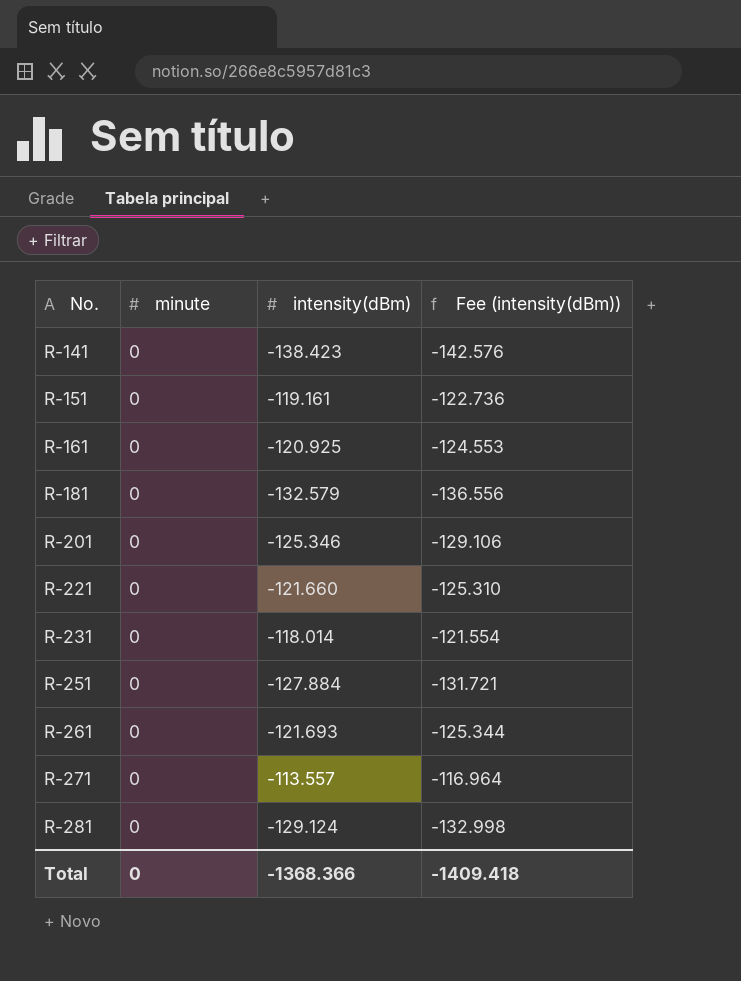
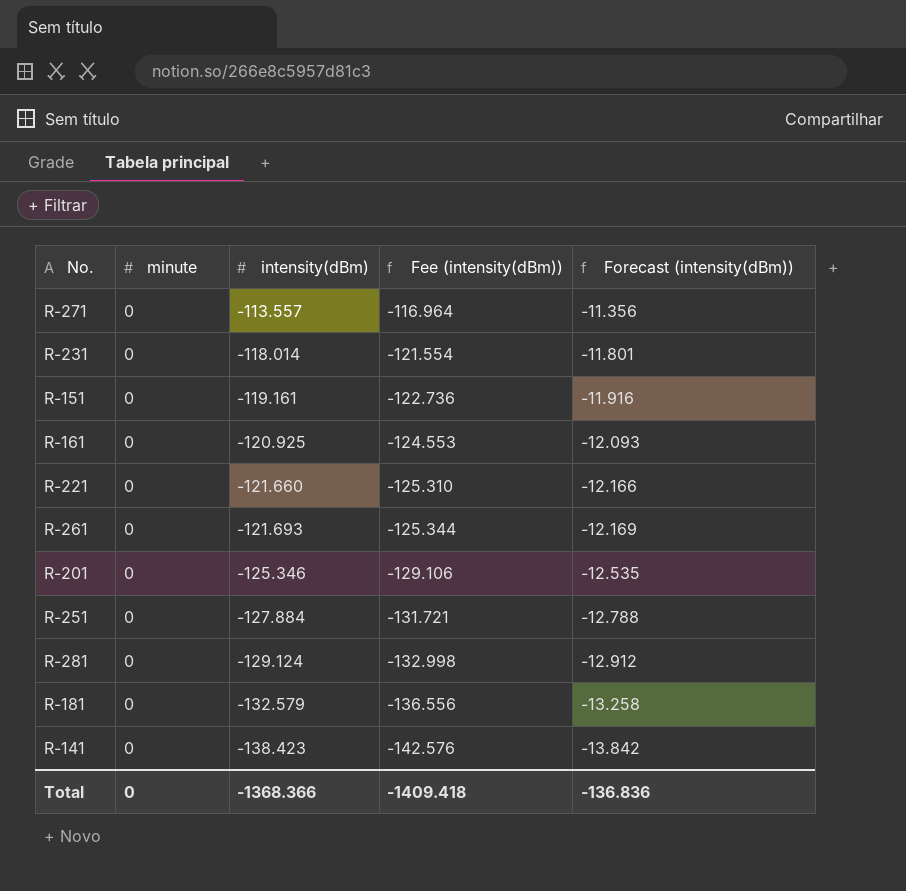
row order: No. ascending -> intensity(dBm) descending
column Forecast (intensity(dBm)) | formula: none -> [intensity(dBm)] * 0.1

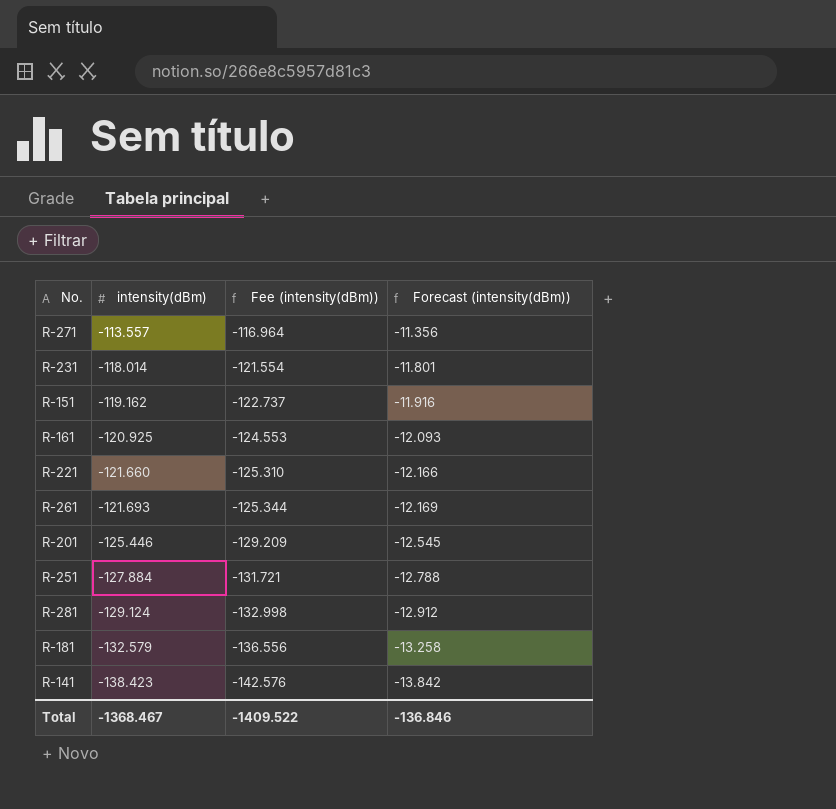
column minute | position: 2 -> none
R-151 | intensity(dBm): -119.161 -> -119.162
R-151 | Fee (intensity(dBm)): -122.736 -> -122.737
R-201 | intensity(dBm): -125.346 -> -125.446
R-201 | Fee (intensity(dBm)): -129.106 -> -129.209
R-201 | Forecast (intensity(dBm)): -12.535 -> -12.545
Total | intensity(dBm): -1368.366 -> -1368.467
Total | Fee (intensity(dBm)): -1409.418 -> -1409.522
Total | Forecast (intensity(dBm)): -136.836 -> -136.846

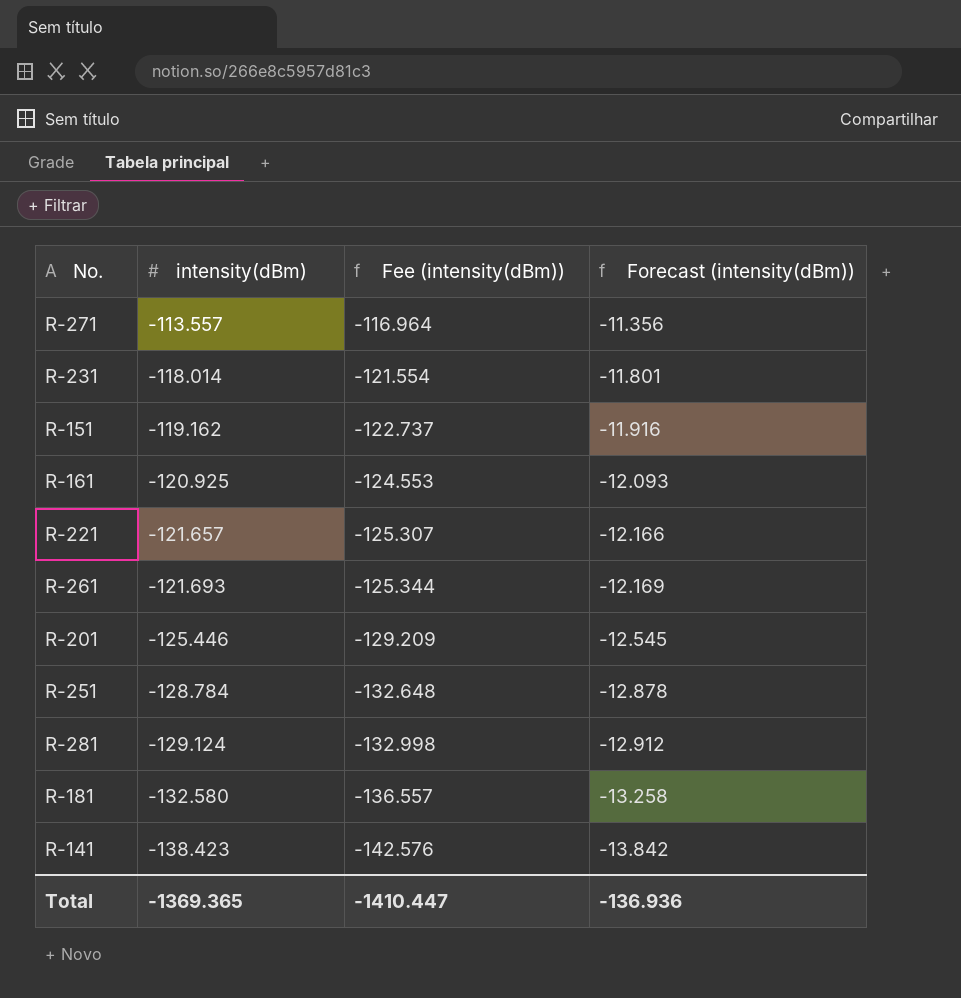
R-221 | intensity(dBm): -121.660 -> -121.657
R-221 | Fee (intensity(dBm)): -125.310 -> -125.307
R-251 | intensity(dBm): -127.884 -> -128.784
R-251 | Fee (intensity(dBm)): -131.721 -> -132.648
R-251 | Forecast (intensity(dBm)): -12.788 -> -12.878
R-181 | intensity(dBm): -132.579 -> -132.580
R-181 | Fee (intensity(dBm)): -136.556 -> -136.557
Total | intensity(dBm): -1368.467 -> -1369.365
Total | Fee (intensity(dBm)): -1409.522 -> -1410.447
Total | Forecast (intensity(dBm)): -136.846 -> -136.936

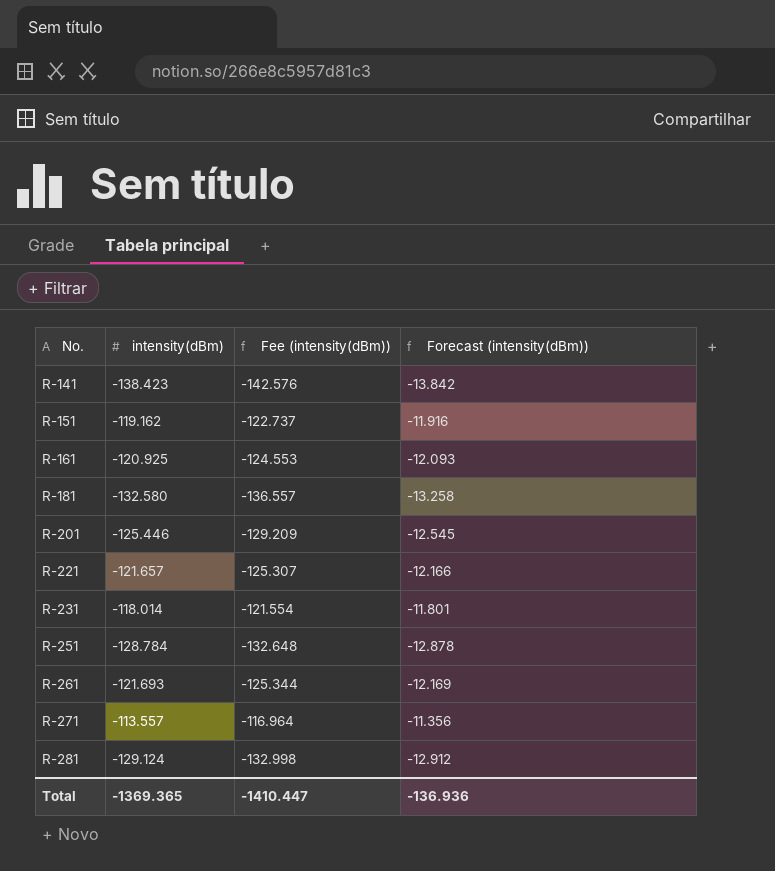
row order: intensity(dBm) descending -> No. ascending

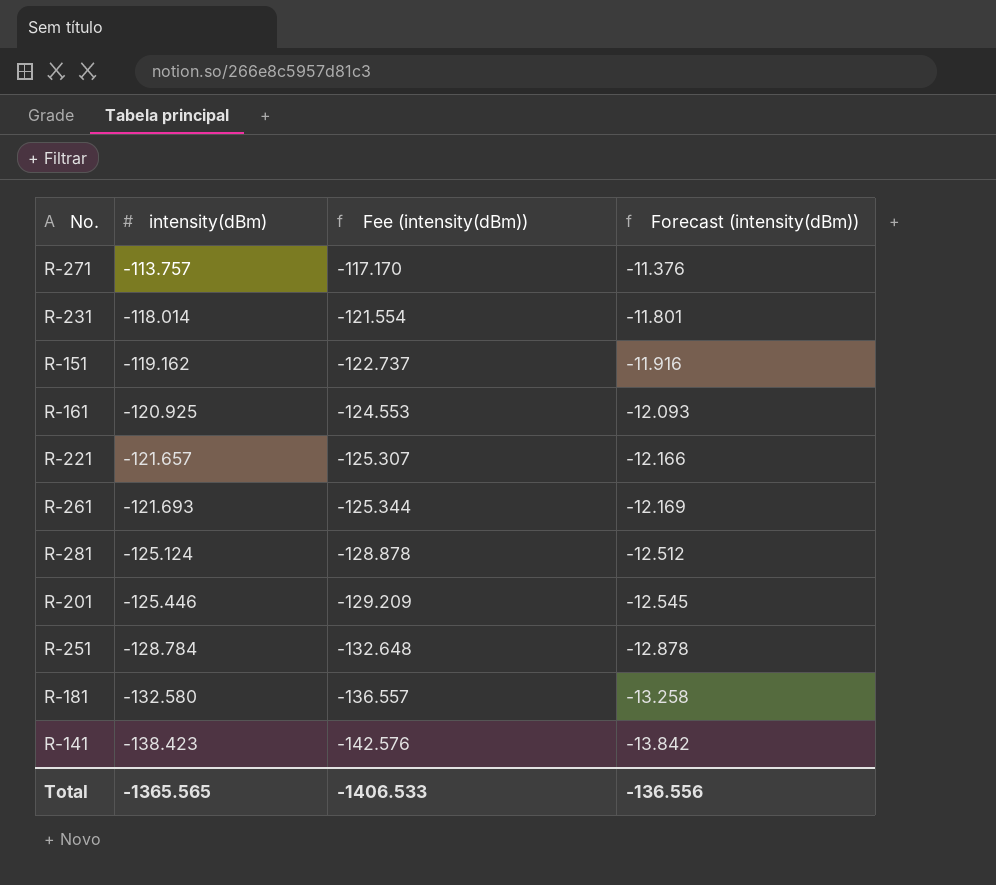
row order: No. ascending -> intensity(dBm) descending
R-271 | intensity(dBm): -113.557 -> -113.757
R-271 | Fee (intensity(dBm)): -116.964 -> -117.170
R-271 | Forecast (intensity(dBm)): -11.356 -> -11.376
R-281 | intensity(dBm): -129.124 -> -125.124
R-281 | Fee (intensity(dBm)): -132.998 -> -128.878
R-281 | Forecast (intensity(dBm)): -12.912 -> -12.512
Total | intensity(dBm): -1369.365 -> -1365.565
Total | Fee (intensity(dBm)): -1410.447 -> -1406.533
Total | Forecast (intensity(dBm)): -136.936 -> -136.556

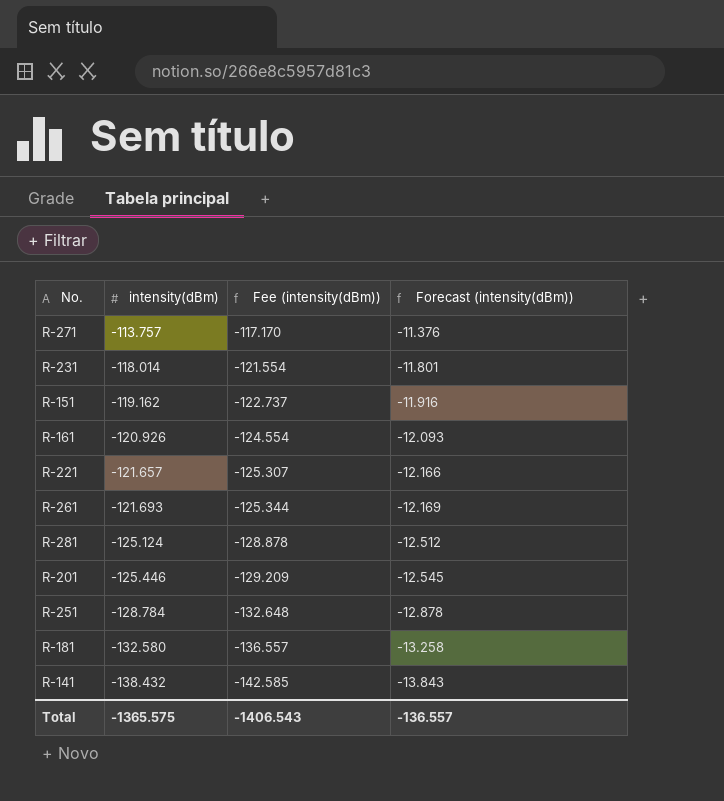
R-161 | intensity(dBm): -120.925 -> -120.926
R-161 | Fee (intensity(dBm)): -124.553 -> -124.554
R-141 | intensity(dBm): -138.423 -> -138.432
R-141 | Fee (intensity(dBm)): -142.576 -> -142.585
R-141 | Forecast (intensity(dBm)): -13.842 -> -13.843
Total | intensity(dBm): -1365.565 -> -1365.575
Total | Fee (intensity(dBm)): -1406.533 -> -1406.543
Total | Forecast (intensity(dBm)): -136.556 -> -136.557

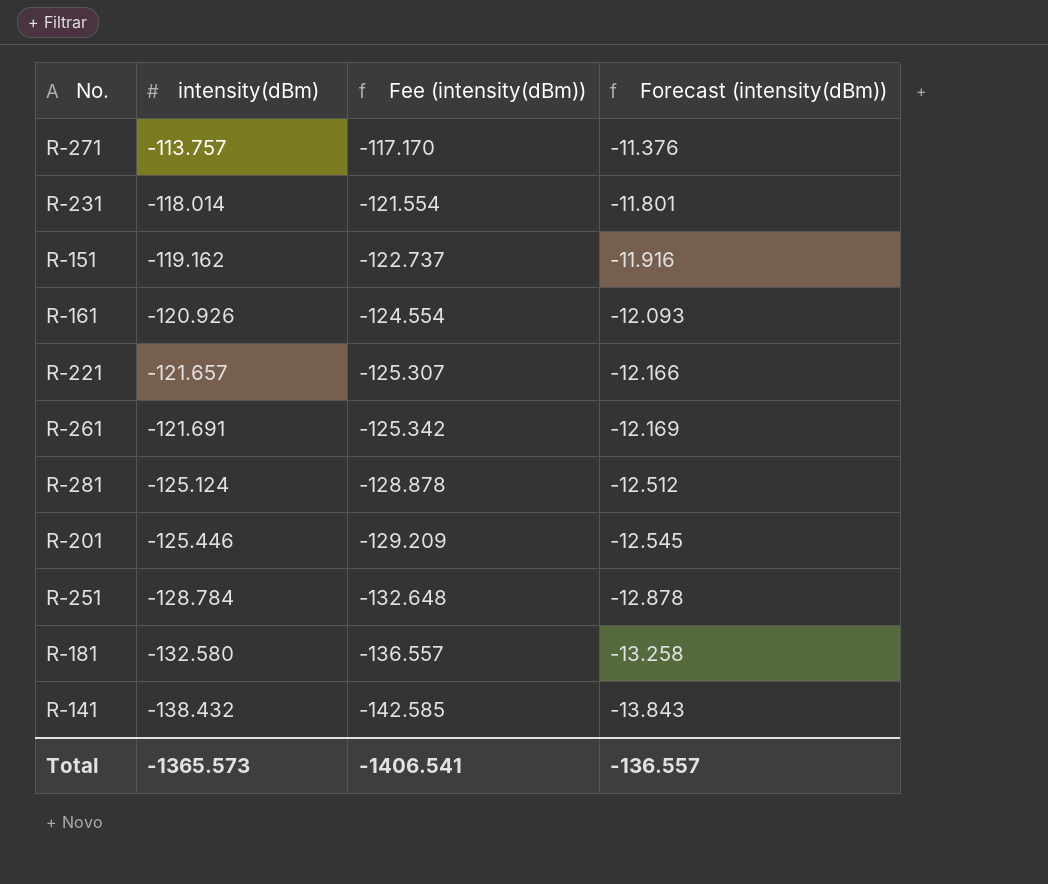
R-261 | intensity(dBm): -121.693 -> -121.691
R-261 | Fee (intensity(dBm)): -125.344 -> -125.342
Total | intensity(dBm): -1365.575 -> -1365.573
Total | Fee (intensity(dBm)): -1406.543 -> -1406.541

